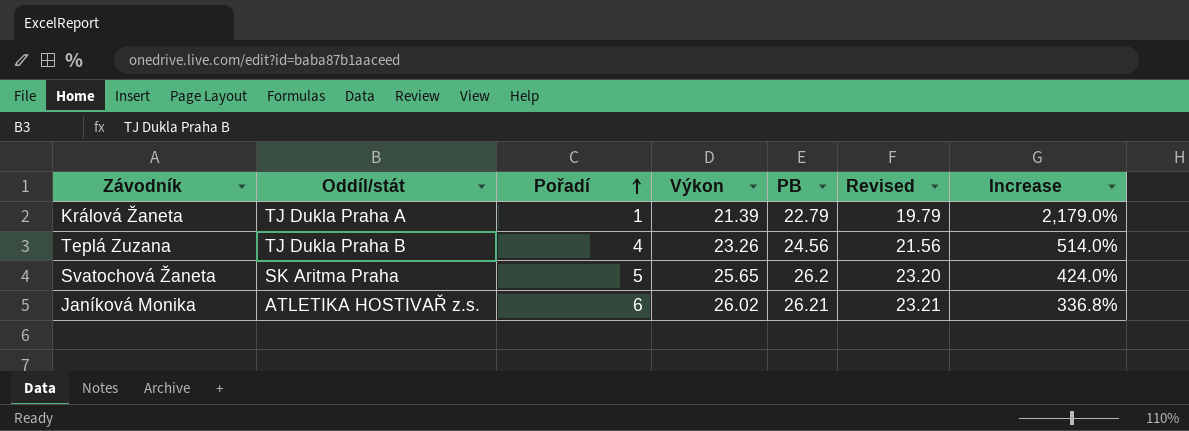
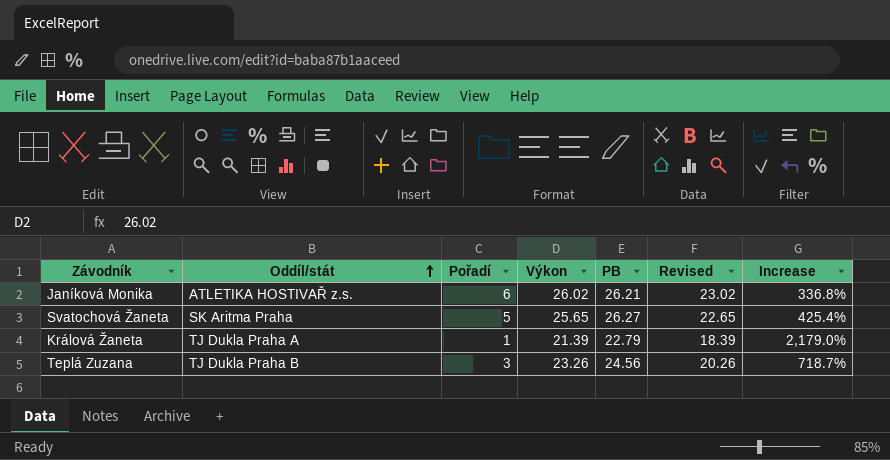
row order: Pořadí ascending -> Oddíl/stát ascending
column Revised | formula: [PB] - 3 -> [Výkon] - 3
Svatochová Žaneta | PB: 26.2 -> 26.27
Svatochová Žaneta | Increase: 424.0% -> 425.4%
Teplá Zuzana | Pořadí: 4 -> 3
Teplá Zuzana | Increase: 514.0% -> 718.7%

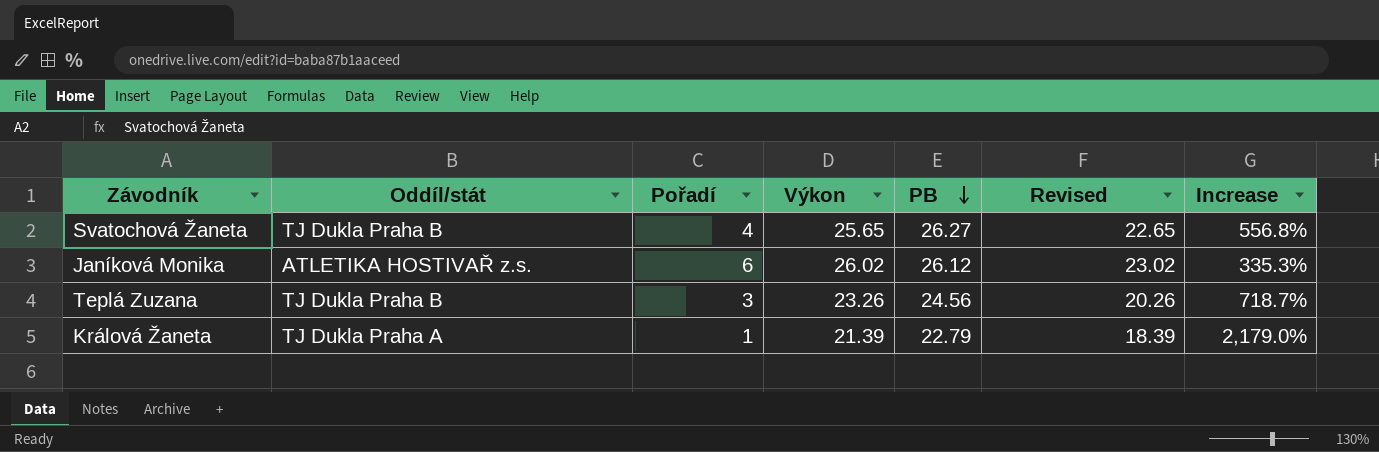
row order: Oddíl/stát ascending -> PB descending
Svatochová Žaneta | Oddíl/stát: SK Aritma Praha -> TJ Dukla Praha B
Svatochová Žaneta | Pořadí: 5 -> 4
Svatochová Žaneta | Increase: 425.4% -> 556.8%
Janíková Monika | PB: 26.21 -> 26.12
Janíková Monika | Increase: 336.8% -> 335.3%

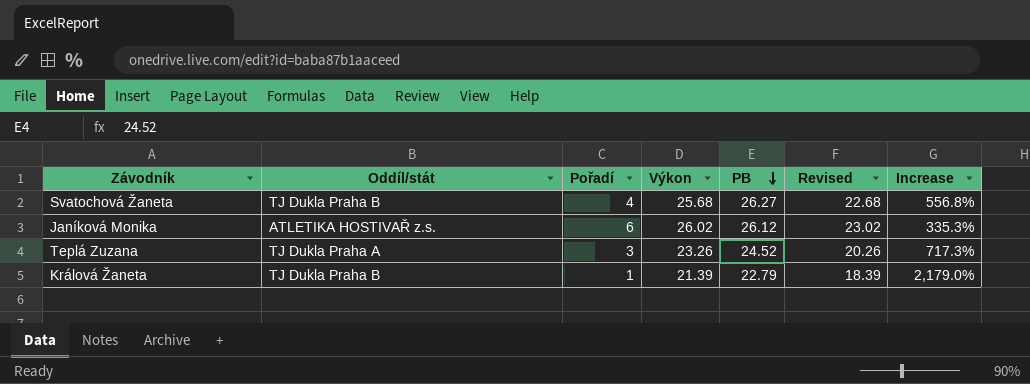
Svatochová Žaneta | Výkon: 25.65 -> 25.68
Svatochová Žaneta | Revised: 22.65 -> 22.68
Teplá Zuzana | Oddíl/stát: TJ Dukla Praha B -> TJ Dukla Praha A
Teplá Zuzana | PB: 24.56 -> 24.52
Teplá Zuzana | Increase: 718.7% -> 717.3%
Králová Žaneta | Oddíl/stát: TJ Dukla Praha A -> TJ Dukla Praha B

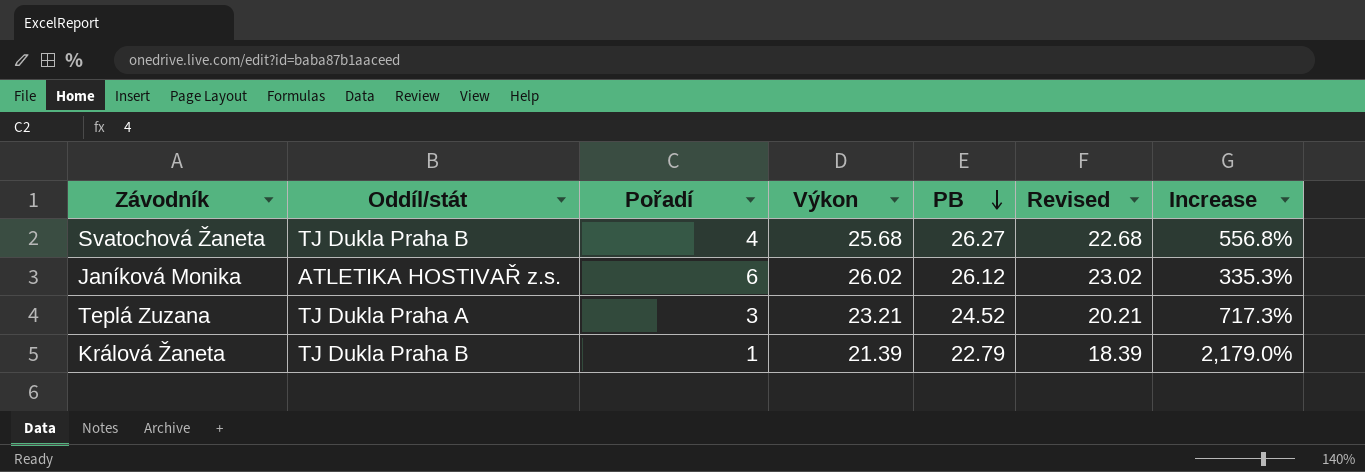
Teplá Zuzana | Výkon: 23.26 -> 23.21
Teplá Zuzana | Revised: 20.26 -> 20.21

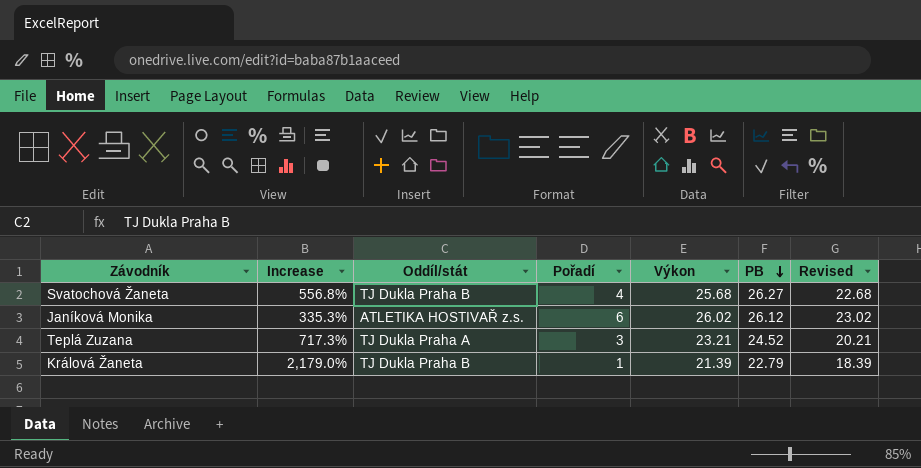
column Increase | position: 7 -> 2

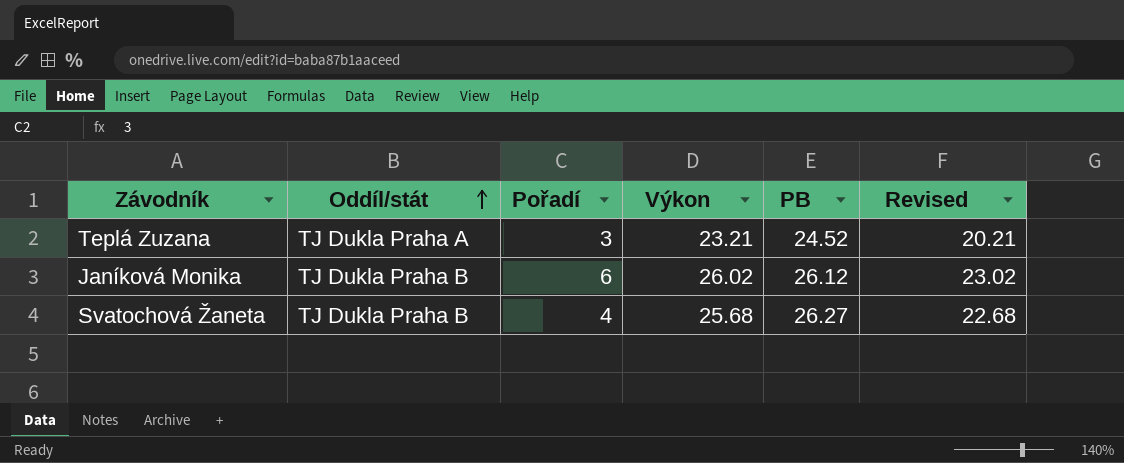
row order: PB descending -> Oddíl/stát ascending
column Increase | formula: ([PB] - [Pořadí]) / [Pořadí] -> none
row Králová Žaneta: 2,179.0% | TJ Dukla Praha B | 1 | 21.39 | 22.79 | 18.39 -> none
Janíková Monika | Oddíl/stát: ATLETIKA HOSTIVAŘ z.s. -> TJ Dukla Praha B

